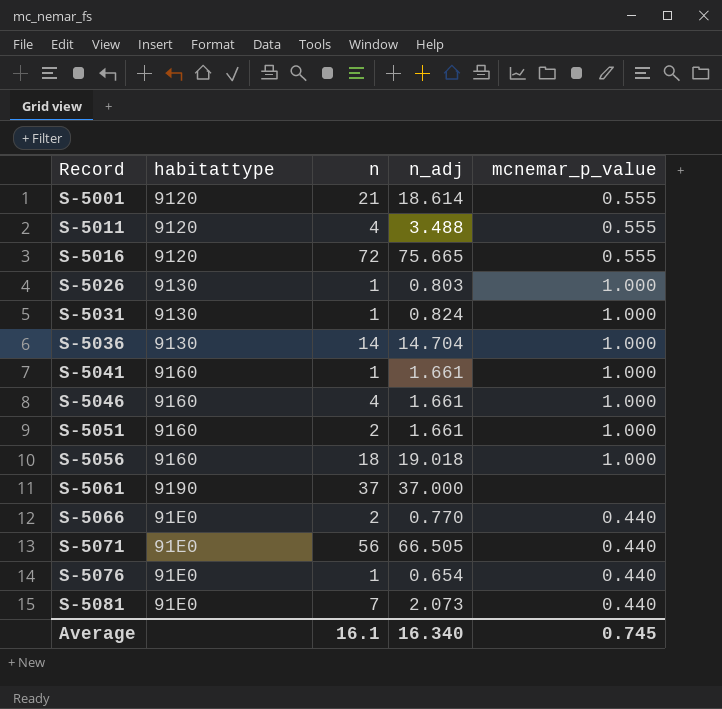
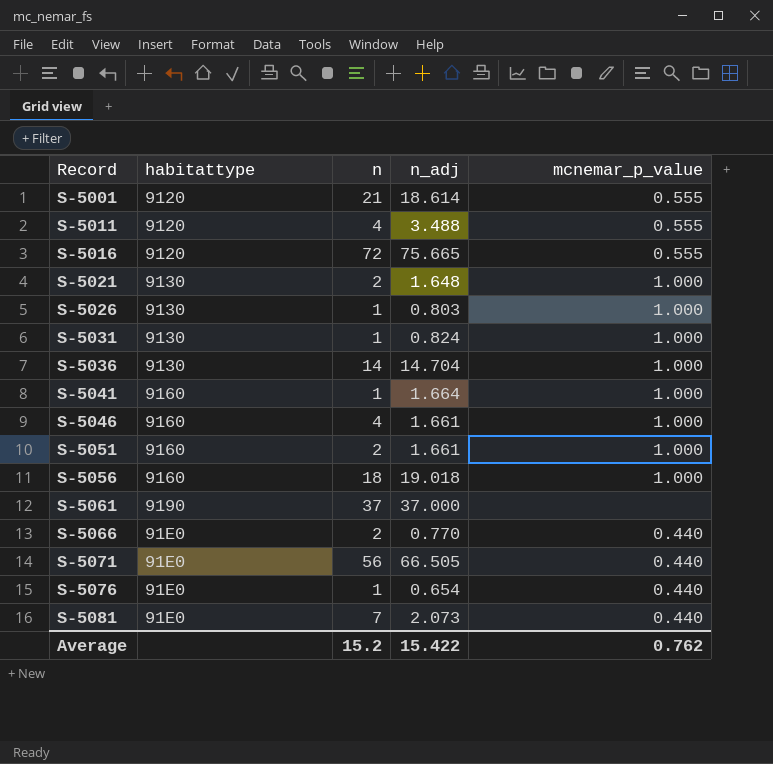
row S-5021: none -> 9130 | 2 | 1.648 | 1.000
S-5041 | n_adj: 1.661 -> 1.664
Average | n: 16.1 -> 15.2
Average | n_adj: 16.340 -> 15.422
Average | mcnemar_p_value: 0.745 -> 0.762

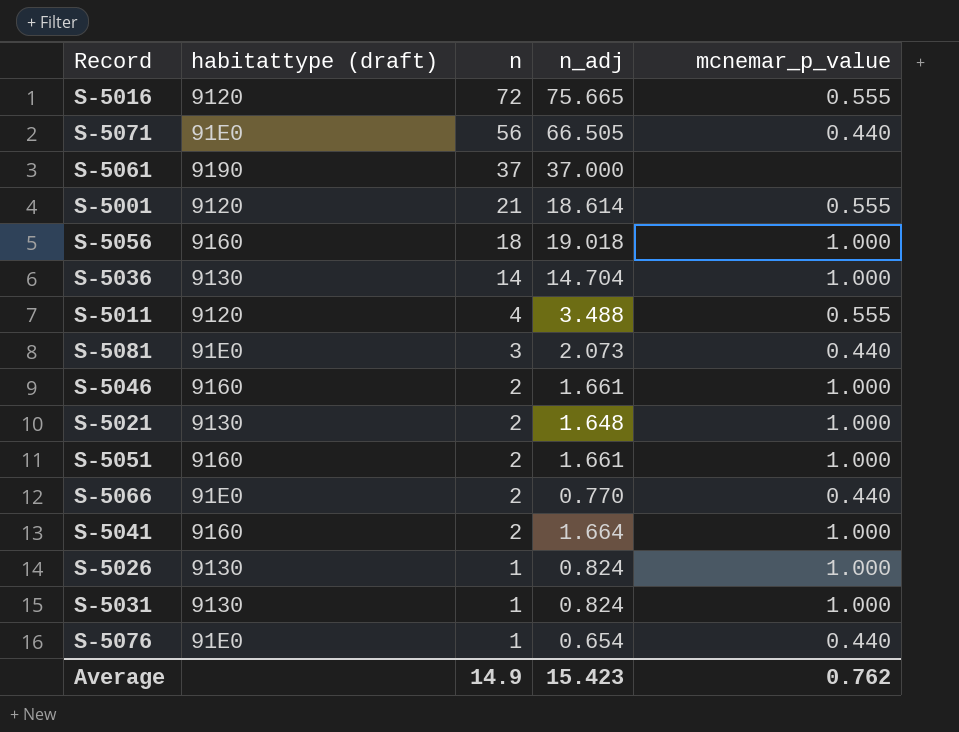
row order: Record ascending -> n descending
column name: habitattype -> habitattype (draft)
S-5081 | n: 7 -> 3
S-5046 | n: 4 -> 2
S-5041 | n: 1 -> 2
S-5026 | n_adj: 0.803 -> 0.824
Average | n: 15.2 -> 14.9
Average | n_adj: 15.422 -> 15.423

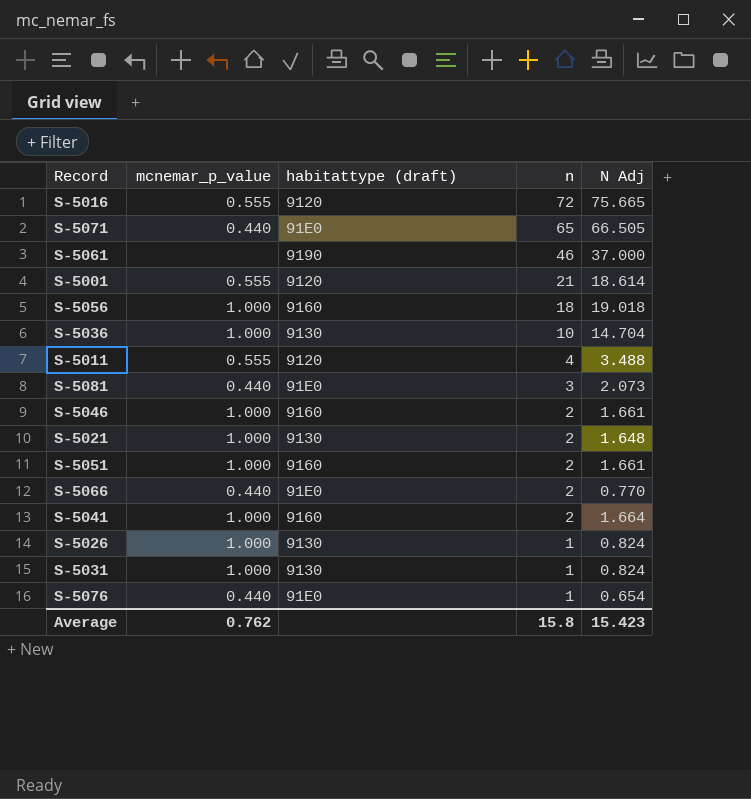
column mcnemar_p_value | position: 5 -> 2
column name: n_adj -> N Adj
S-5071 | n: 56 -> 65
S-5061 | n: 37 -> 46
S-5036 | n: 14 -> 10
Average | n: 14.9 -> 15.8

